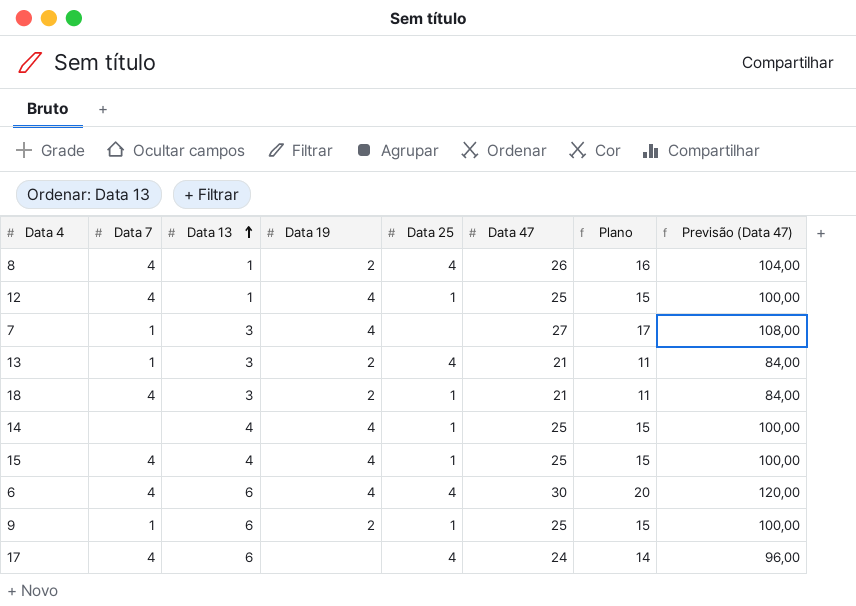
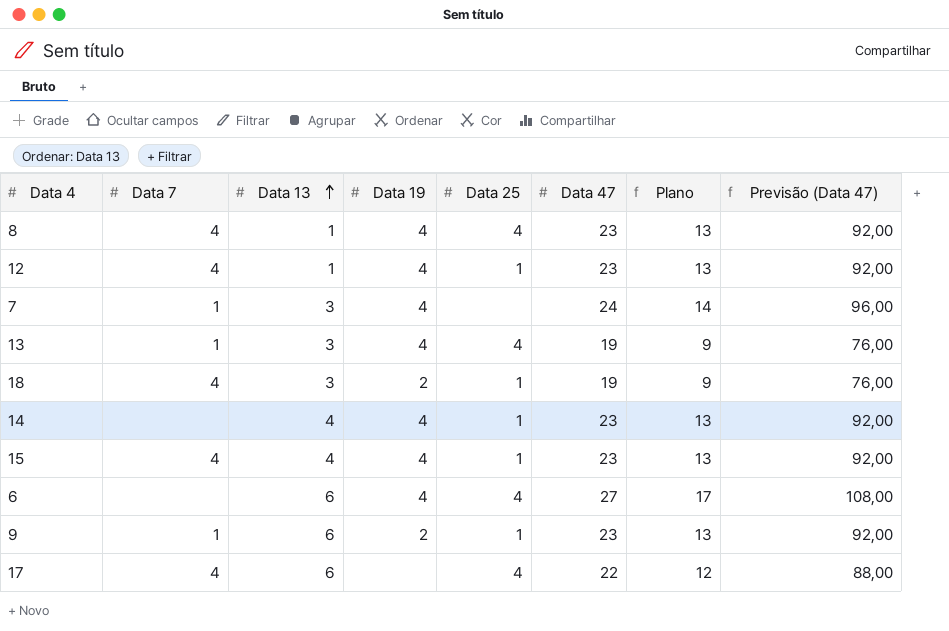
8 | Data 19: 2 -> 4
8 | Data 47: 26 -> 23
8 | Plano: 16 -> 13
8 | Previsão (Data 47): 104,00 -> 92,00
12 | Data 47: 25 -> 23
12 | Plano: 15 -> 13
12 | Previsão (Data 47): 100,00 -> 92,00
7 | Data 47: 27 -> 24
7 | Plano: 17 -> 14
7 | Previsão (Data 47): 108,00 -> 96,00
13 | Data 19: 2 -> 4
13 | Data 47: 21 -> 19
13 | Plano: 11 -> 9
13 | Previsão (Data 47): 84,00 -> 76,00
18 | Data 47: 21 -> 19
18 | Plano: 11 -> 9
18 | Previsão (Data 47): 84,00 -> 76,00
14 | Data 47: 25 -> 23
14 | Plano: 15 -> 13
14 | Previsão (Data 47): 100,00 -> 92,00
15 | Data 47: 25 -> 23
15 | Plano: 15 -> 13
15 | Previsão (Data 47): 100,00 -> 92,00
6 | Data 7: 4 -> none
6 | Data 47: 30 -> 27
6 | Plano: 20 -> 17
6 | Previsão (Data 47): 120,00 -> 108,00
9 | Data 47: 25 -> 23
9 | Plano: 15 -> 13
9 | Previsão (Data 47): 100,00 -> 92,00
17 | Data 47: 24 -> 22
17 | Plano: 14 -> 12
17 | Previsão (Data 47): 96,00 -> 88,00

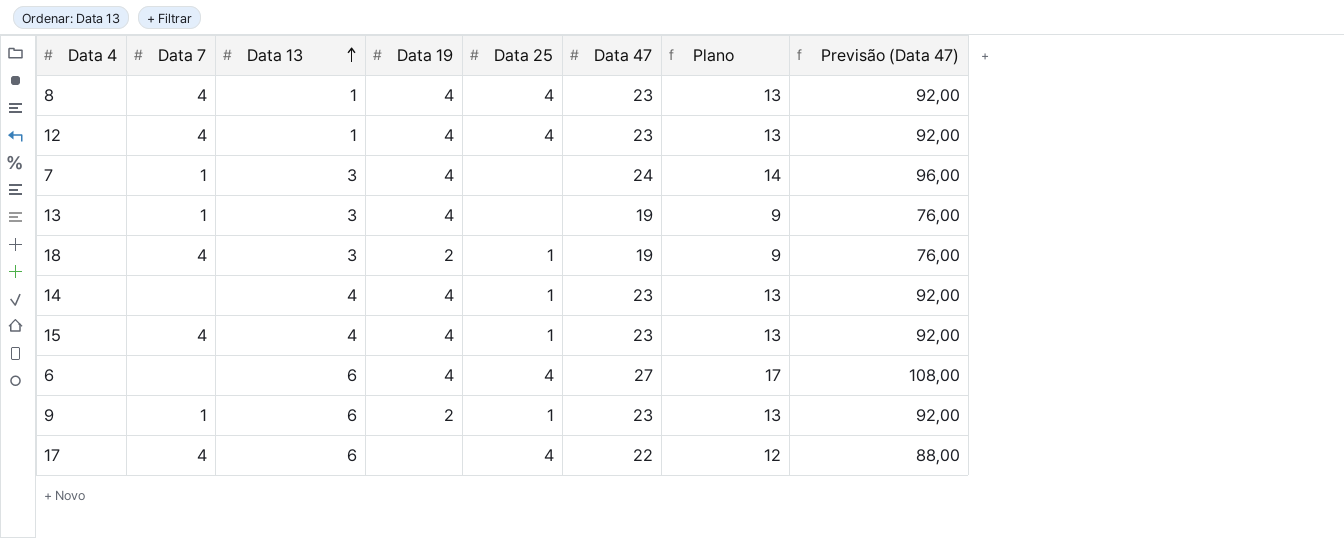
12 | Data 25: 1 -> 4
13 | Data 25: 4 -> none

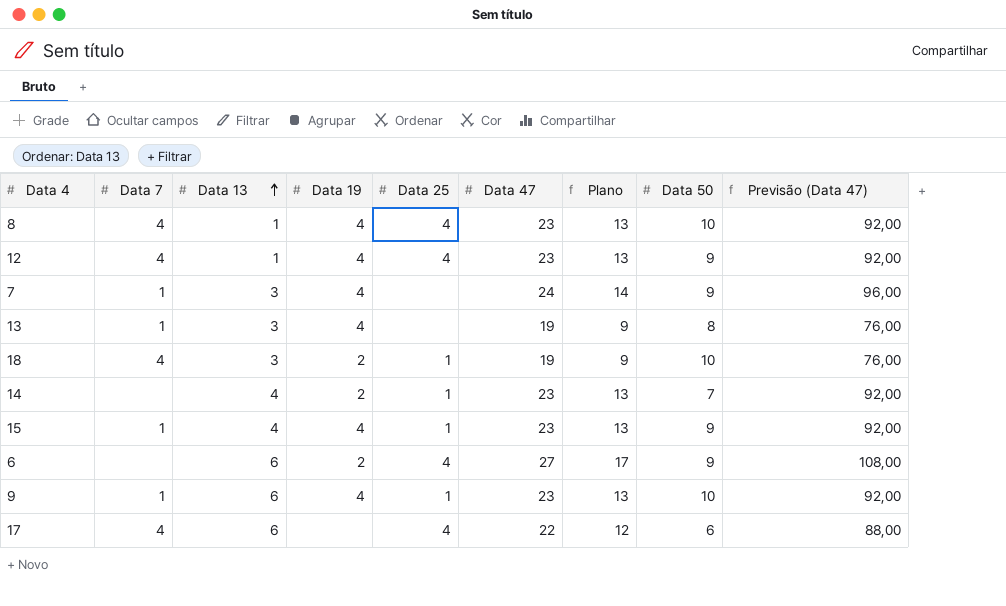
column Data 50 | position: none -> 8
14 | Data 19: 4 -> 2
15 | Data 7: 4 -> 1
6 | Data 19: 4 -> 2
9 | Data 19: 2 -> 4

